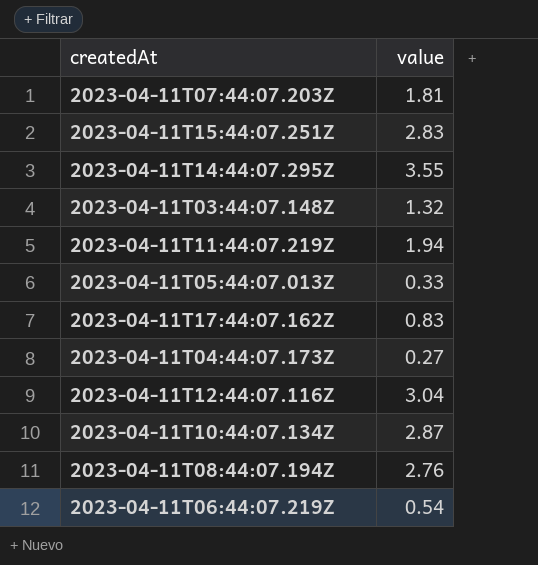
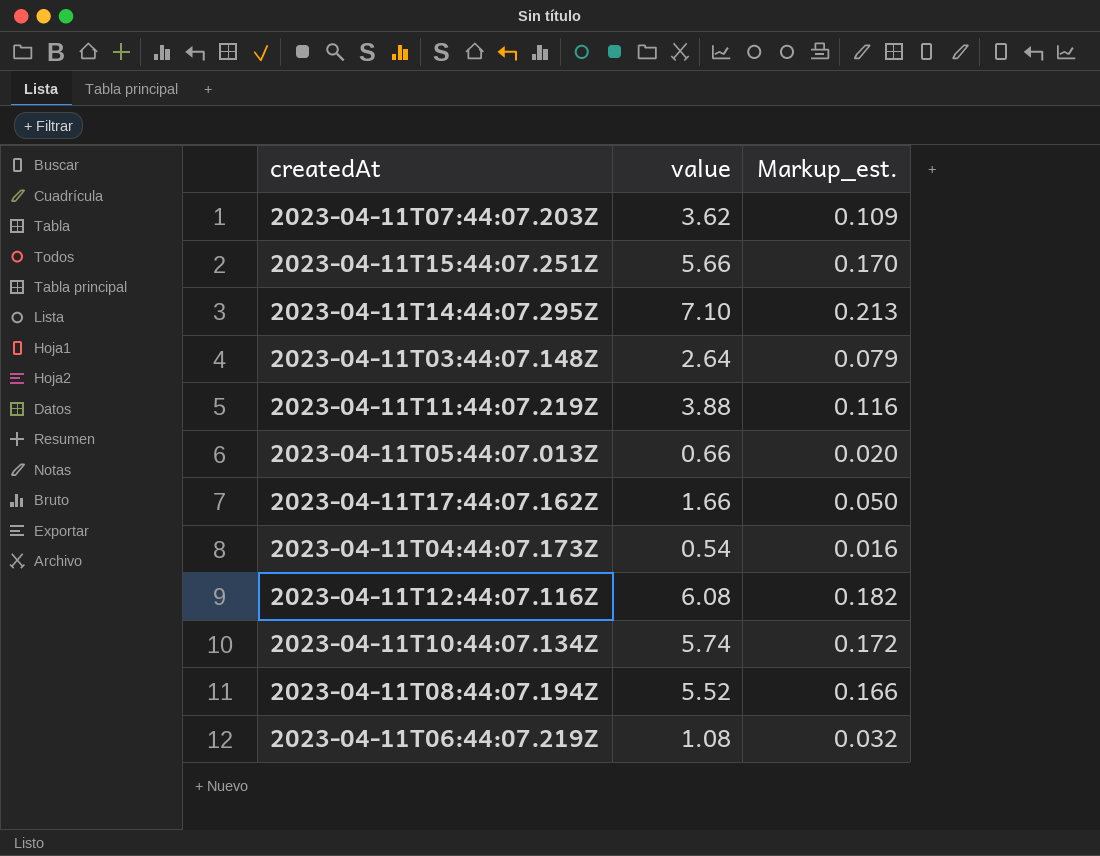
column Markup_est. | formula: none -> [value] * 0.03
2023-04-11T07:44:07.203Z | value: 1.81 -> 3.62
2023-04-11T15:44:07.251Z | value: 2.83 -> 5.66
2023-04-11T14:44:07.295Z | value: 3.55 -> 7.10
2023-04-11T03:44:07.148Z | value: 1.32 -> 2.64
2023-04-11T11:44:07.219Z | value: 1.94 -> 3.88
2023-04-11T05:44:07.013Z | value: 0.33 -> 0.66
2023-04-11T17:44:07.162Z | value: 0.83 -> 1.66
2023-04-11T04:44:07.173Z | value: 0.27 -> 0.54
2023-04-11T12:44:07.116Z | value: 3.04 -> 6.08
2023-04-11T10:44:07.134Z | value: 2.87 -> 5.74
2023-04-11T08:44:07.194Z | value: 2.76 -> 5.52
2023-04-11T06:44:07.219Z | value: 0.54 -> 1.08

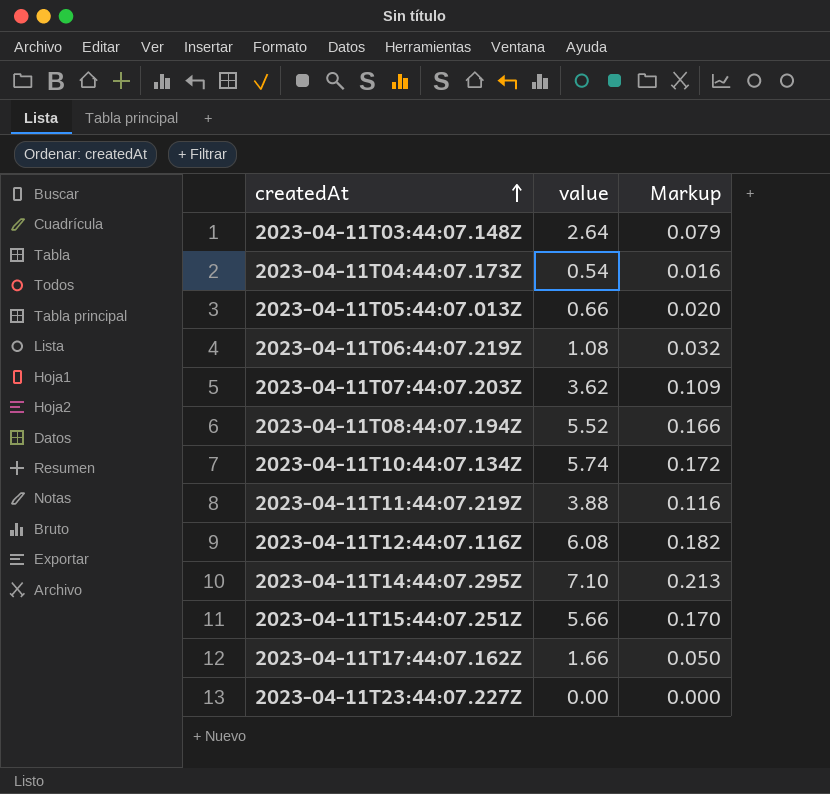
row order: none -> createdAt ascending
column name: Markup_est. -> Markup
row 2023-04-11T23:44:07.227Z: none -> 0.00 | 0.000

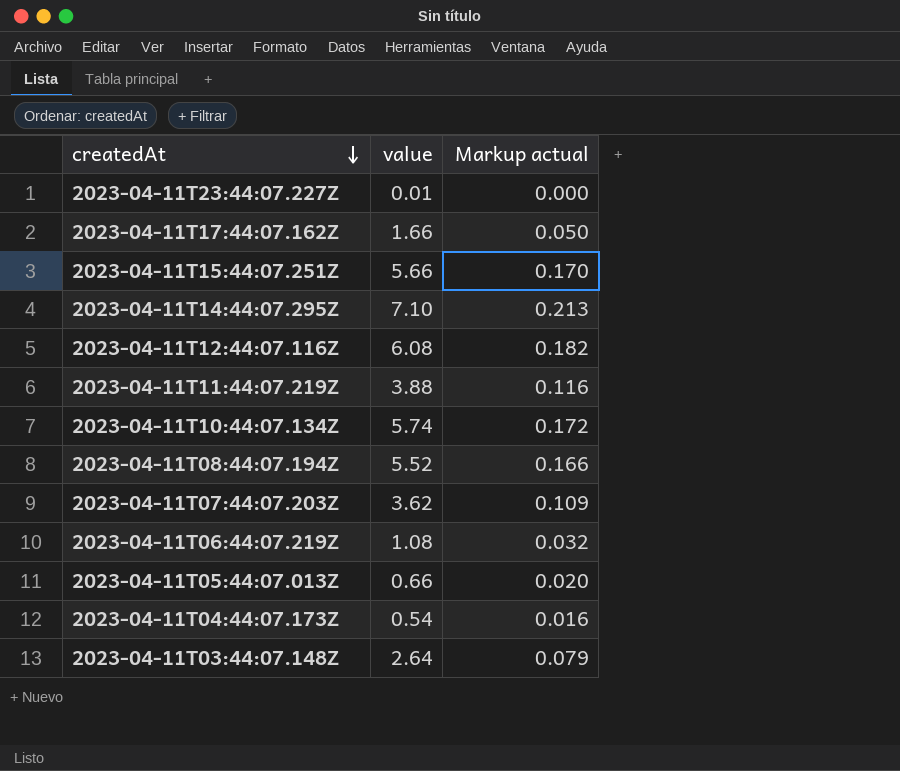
row order: createdAt ascending -> createdAt descending
column name: Markup -> Markup actual
2023-04-11T23:44:07.227Z | value: 0.00 -> 0.01

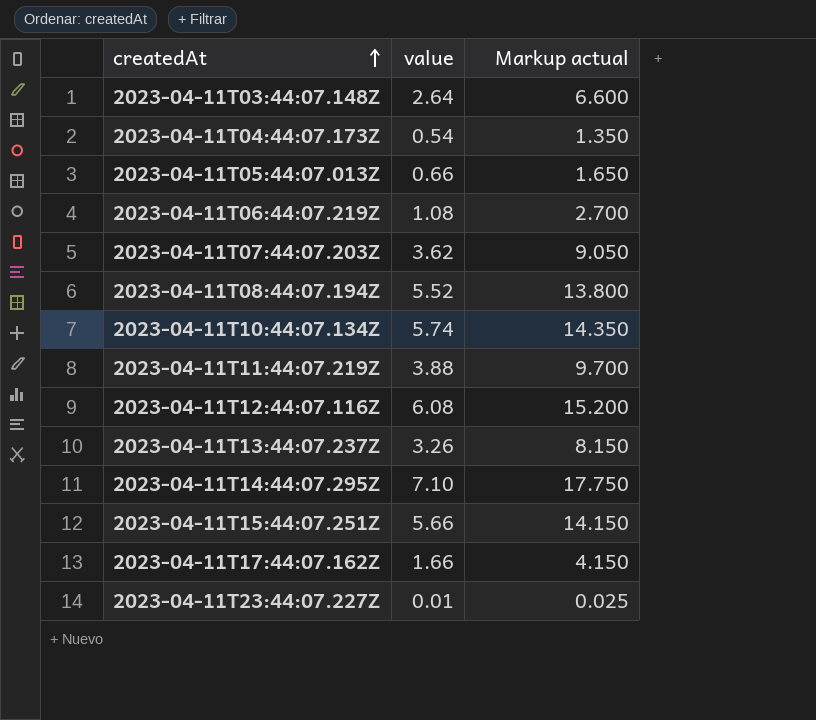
row order: createdAt descending -> createdAt ascending
column Markup actual | formula: [value] * 0.03 -> [value] * 2.5
row 2023-04-11T13:44:07.237Z: none -> 3.26 | 8.150

